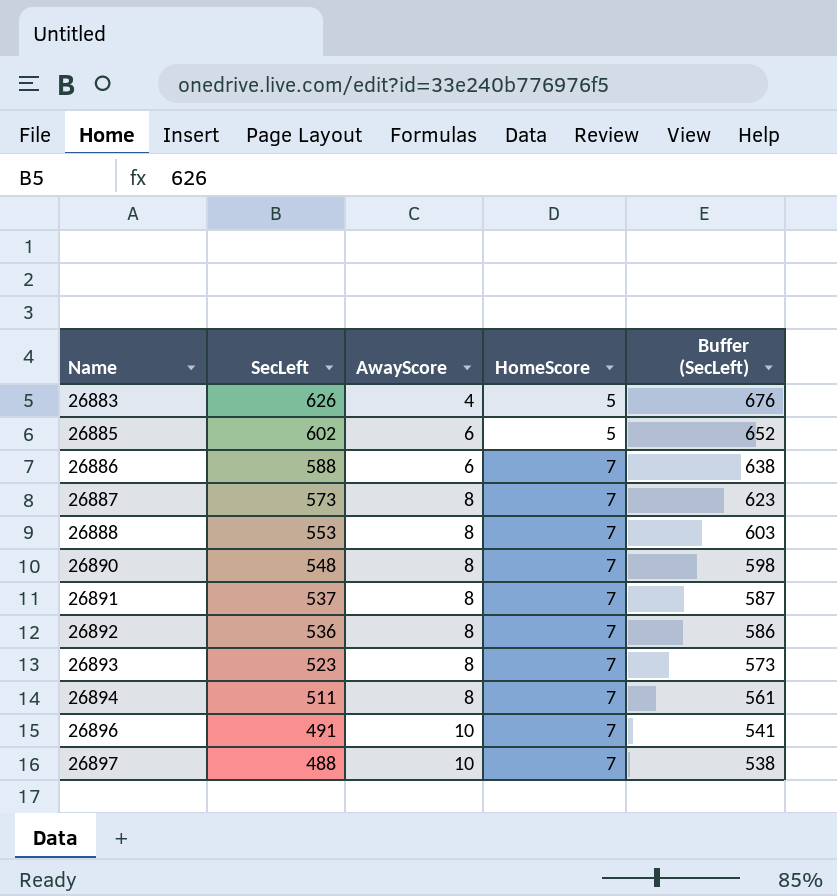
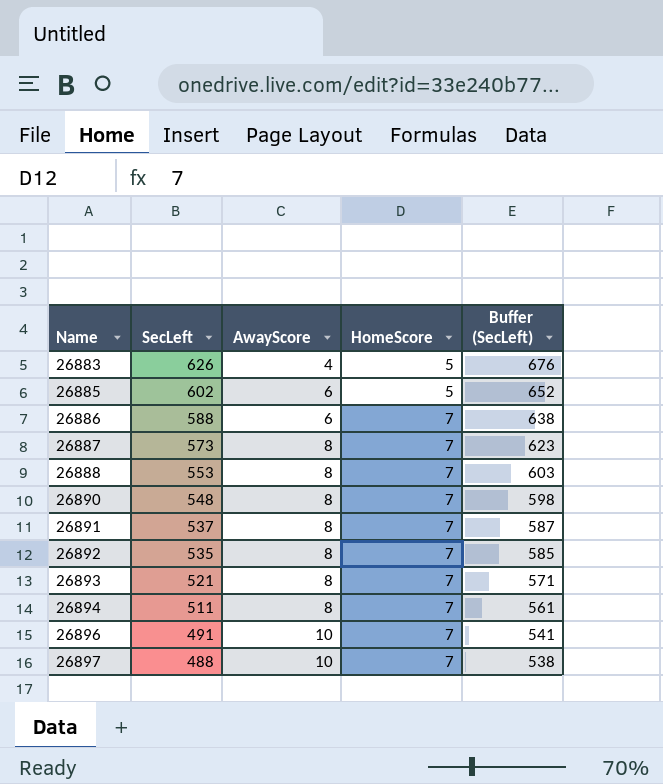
26892 | SecLeft: 536 -> 535
26892 | Buffer (SecLeft): 586 -> 585
26893 | SecLeft: 523 -> 521
26893 | Buffer (SecLeft): 573 -> 571

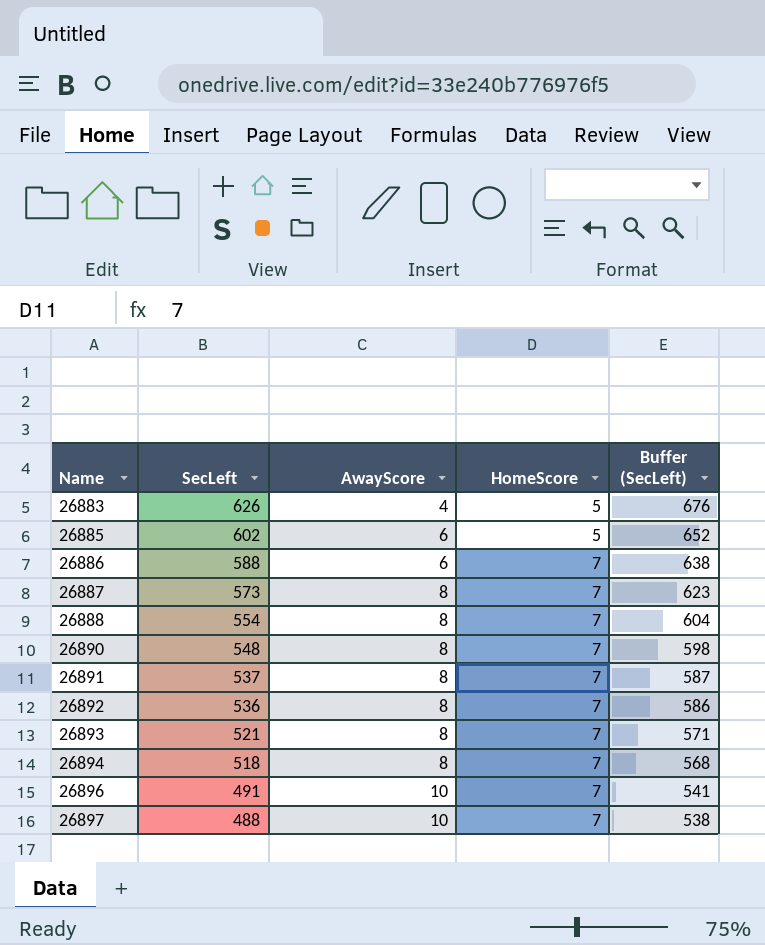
26888 | SecLeft: 553 -> 554
26888 | Buffer (SecLeft): 603 -> 604
26892 | SecLeft: 535 -> 536
26892 | Buffer (SecLeft): 585 -> 586
26894 | SecLeft: 511 -> 518
26894 | Buffer (SecLeft): 561 -> 568

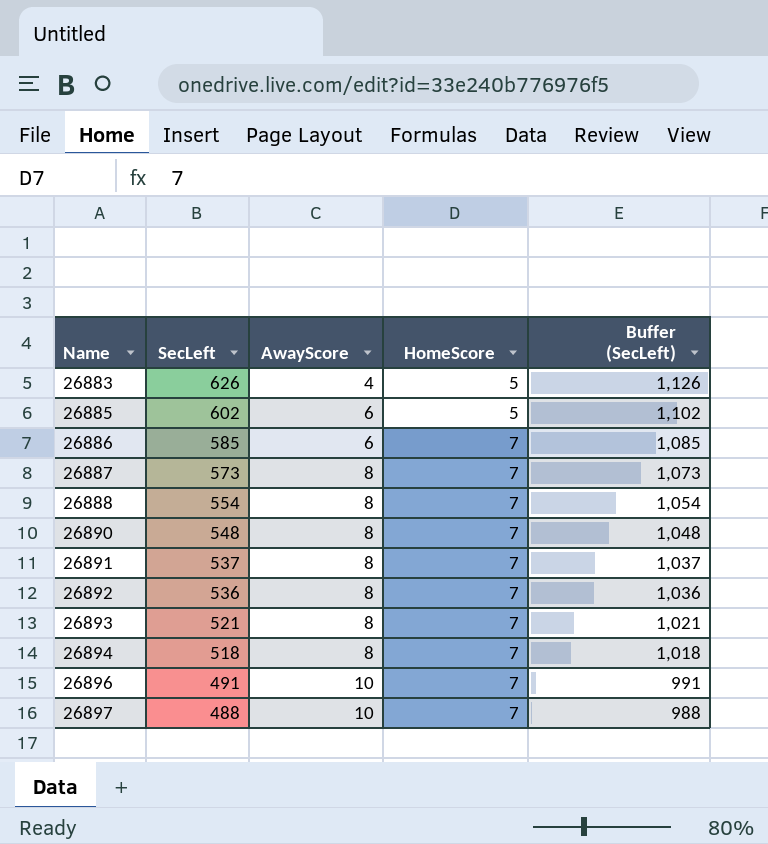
column Buffer (SecLeft) | formula: [SecLeft] + 50 -> [SecLeft] + 500
26886 | SecLeft: 588 -> 585

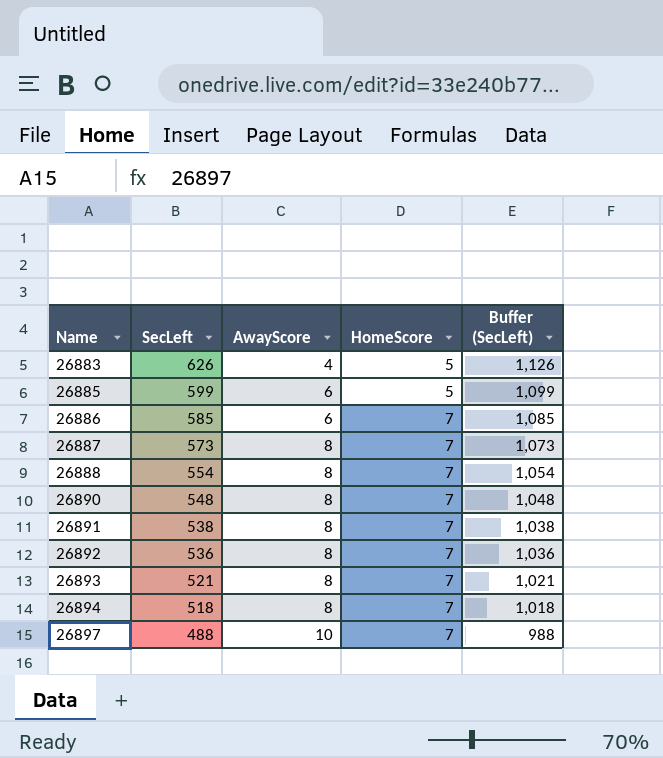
row 26896: 491 | 10 | 7 | 991 -> none
26885 | SecLeft: 602 -> 599
26885 | Buffer (SecLeft): 1,102 -> 1,099
26891 | SecLeft: 537 -> 538
26891 | Buffer (SecLeft): 1,037 -> 1,038

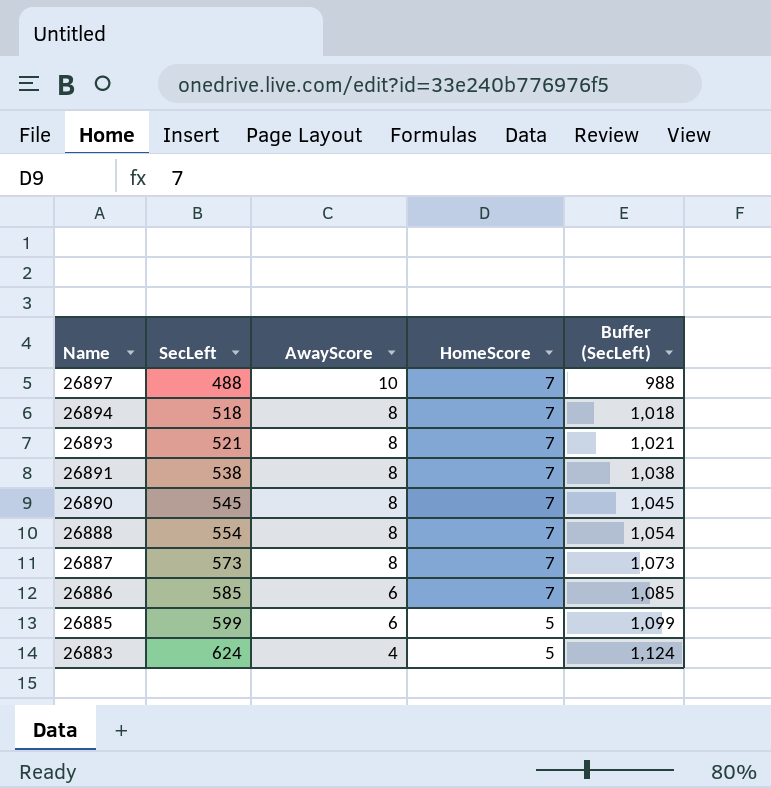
row order: Name ascending -> Name descending
row 26892: 536 | 8 | 7 | 1,036 -> none
26890 | SecLeft: 548 -> 545
26890 | Buffer (SecLeft): 1,048 -> 1,045
26883 | SecLeft: 626 -> 624
26883 | Buffer (SecLeft): 1,126 -> 1,124

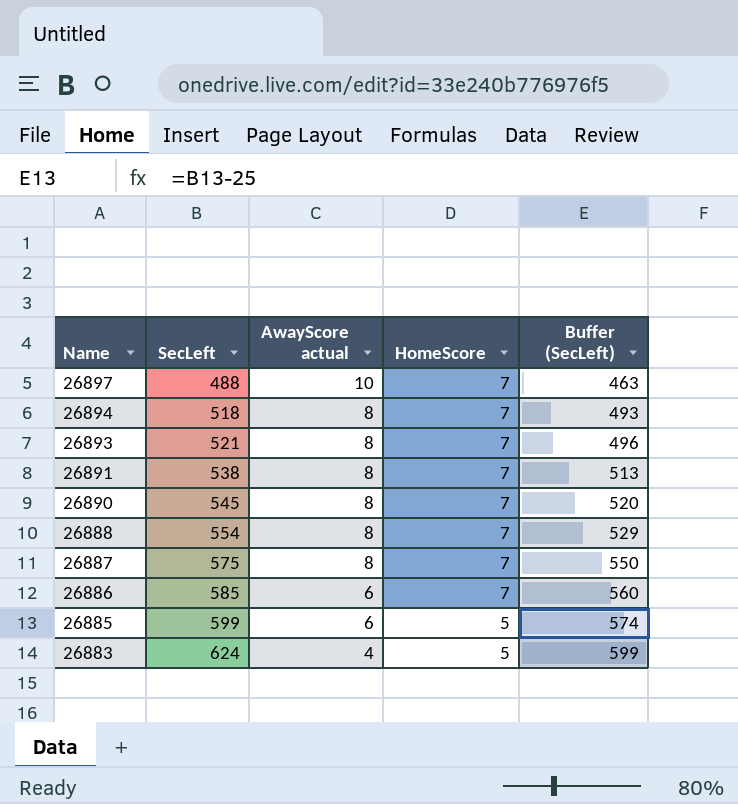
column name: AwayScore -> AwayScore actual
column Buffer (SecLeft) | formula: [SecLeft] + 500 -> [SecLeft] - 25
26887 | SecLeft: 573 -> 575

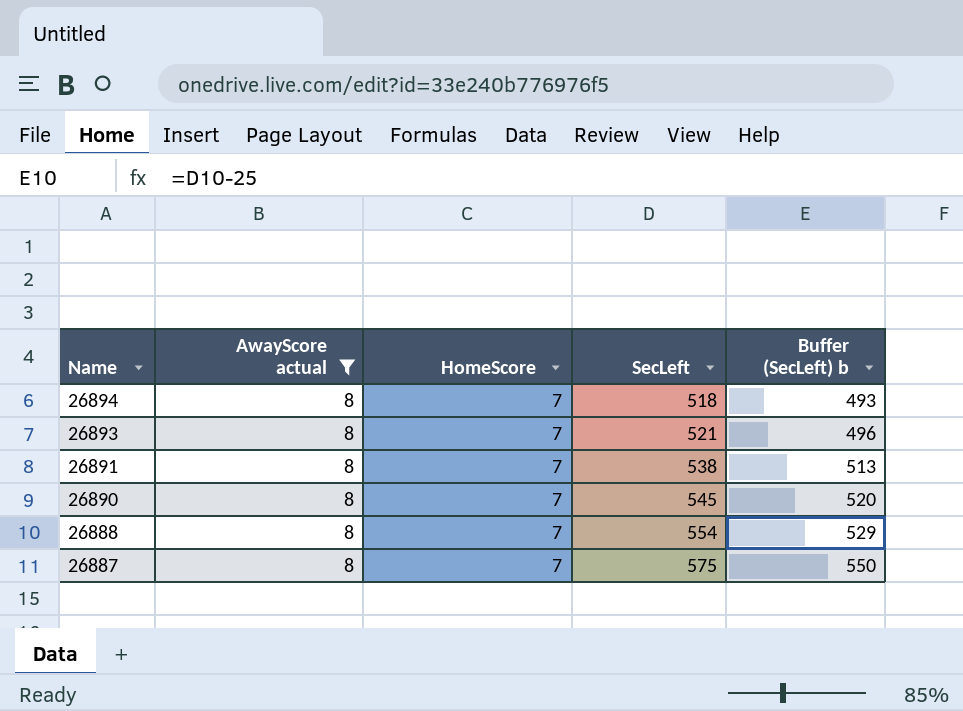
filter: none -> AwayScore actual = 8
column SecLeft | position: 2 -> 4
column name: Buffer (SecLeft) -> Buffer (SecLeft) b

